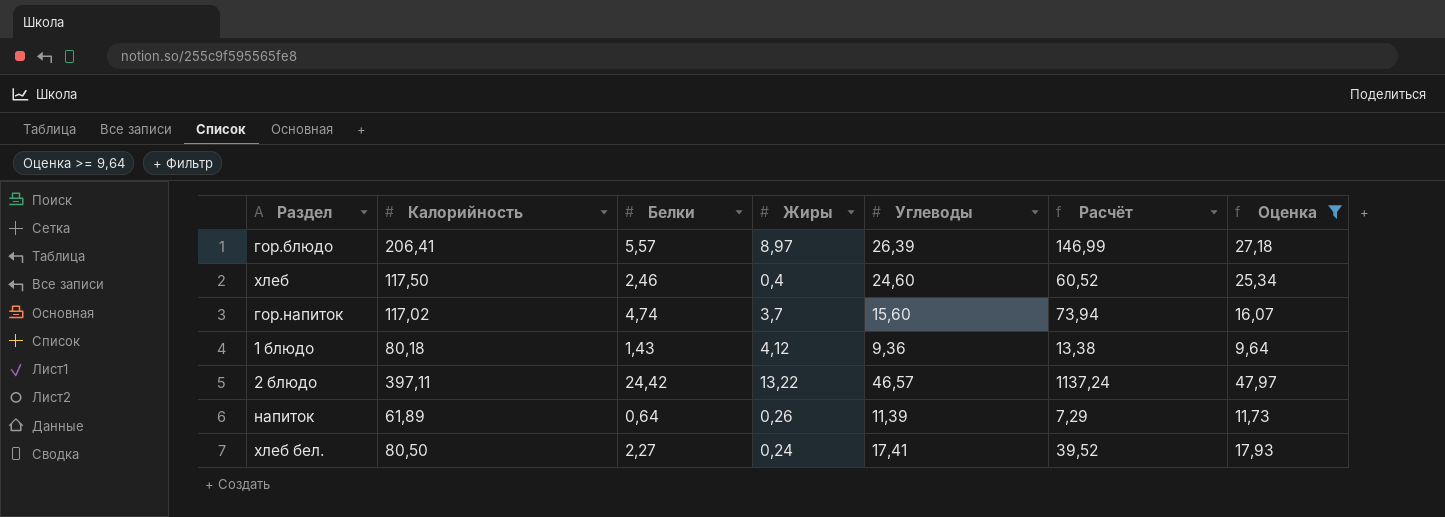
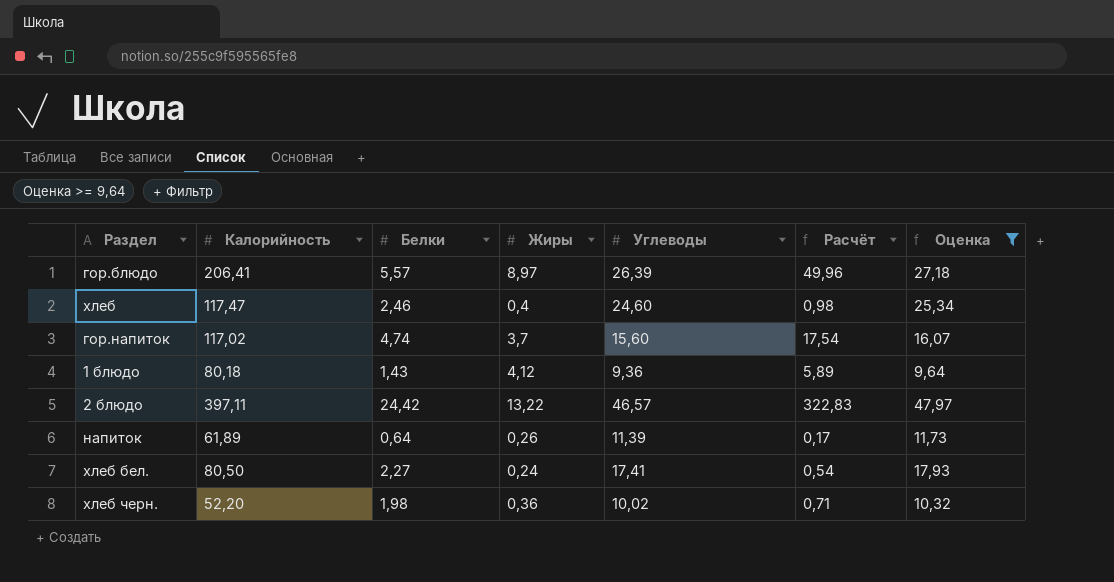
column Расчёт | formula: [Белки] * [Углеводы] -> [Белки] * [Жиры]
хлеб | Калорийность: 117,50 -> 117,47
row хлеб черн.: none -> 52,20 | 1,98 | 0,36 | 10,02 | 0,71 | 10,32

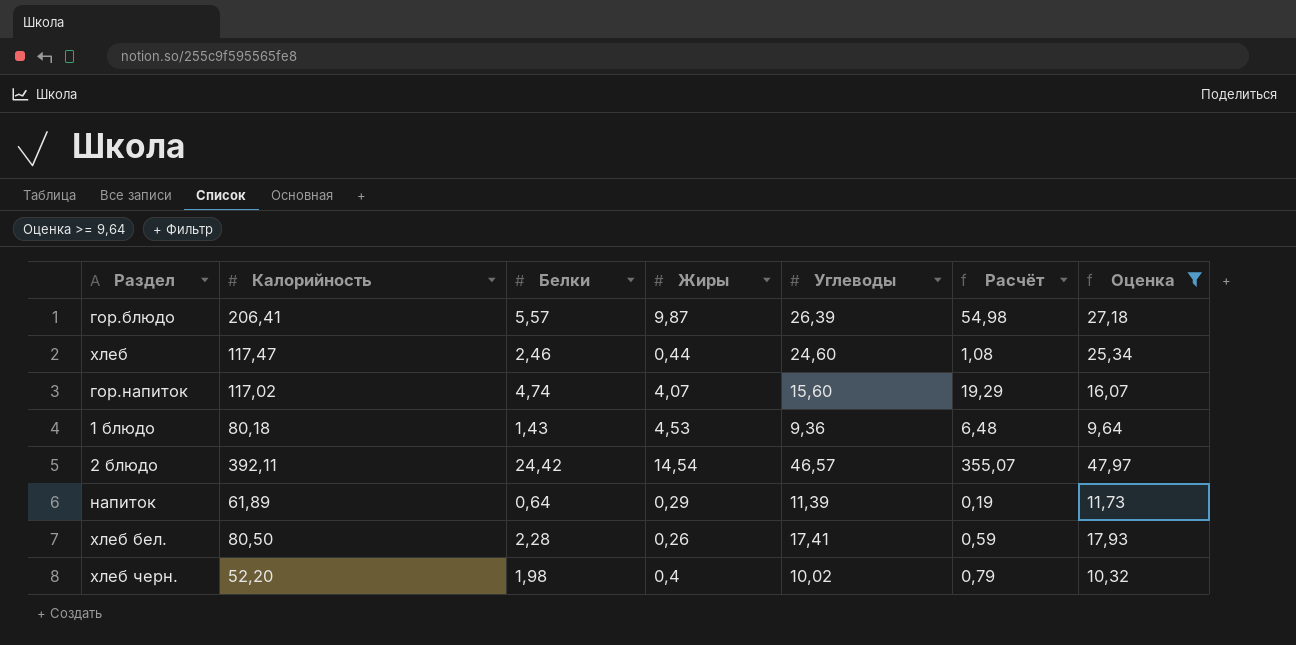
гор.блюдо | Жиры: 8,97 -> 9,87
гор.блюдо | Расчёт: 49,96 -> 54,98
хлеб | Жиры: 0,4 -> 0,44
хлеб | Расчёт: 0,98 -> 1,08
гор.напиток | Жиры: 3,7 -> 4,07
гор.напиток | Расчёт: 17,54 -> 19,29
1 блюдо | Жиры: 4,12 -> 4,53
1 блюдо | Расчёт: 5,89 -> 6,48
2 блюдо | Калорийность: 397,11 -> 392,11
2 блюдо | Жиры: 13,22 -> 14,54
2 блюдо | Расчёт: 322,83 -> 355,07
напиток | Жиры: 0,26 -> 0,29
напиток | Расчёт: 0,17 -> 0,19
хлеб бел. | Белки: 2,27 -> 2,28
хлеб бел. | Жиры: 0,24 -> 0,26
хлеб бел. | Расчёт: 0,54 -> 0,59
хлеб черн. | Жиры: 0,36 -> 0,4
хлеб черн. | Расчёт: 0,71 -> 0,79

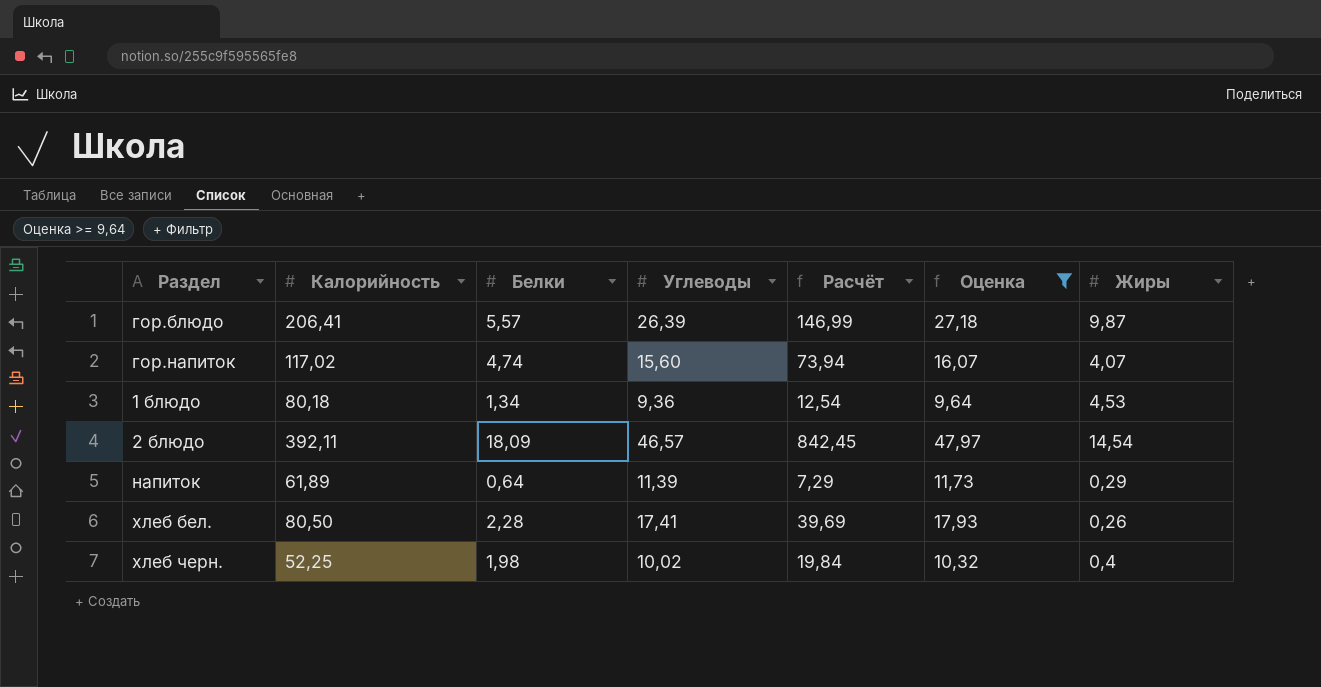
column Расчёт | formula: [Белки] * [Жиры] -> [Белки] * [Углеводы]
column Жиры | position: 4 -> 7
row хлеб: 117,47 | 2,46 | 0,44 | 24,60 | 1,08 | 25,34 -> none
1 блюдо | Белки: 1,43 -> 1,34
2 блюдо | Белки: 24,42 -> 18,09
хлеб черн. | Калорийность: 52,20 -> 52,25

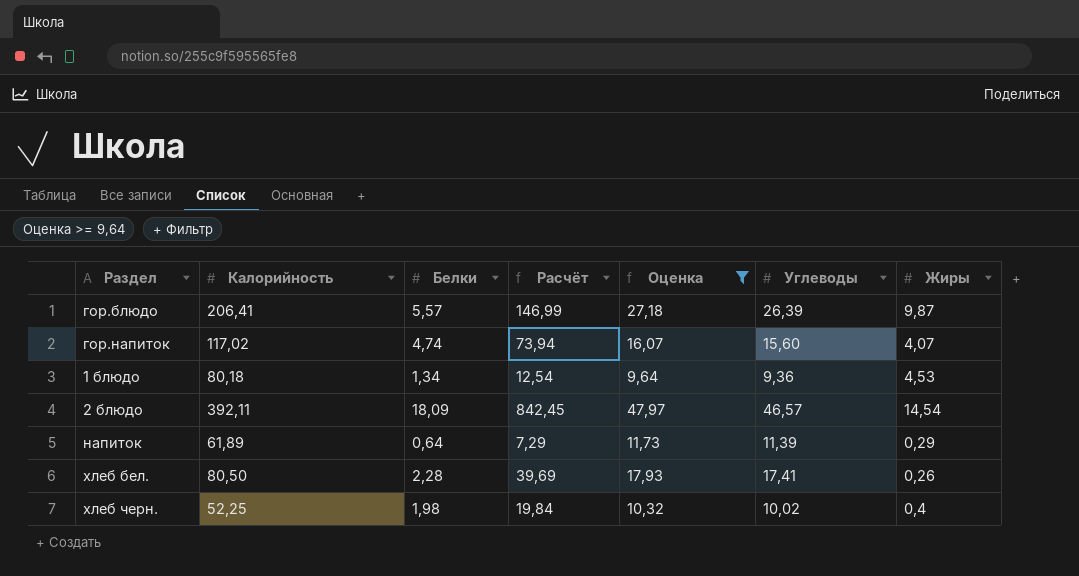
column Углеводы | position: 4 -> 6

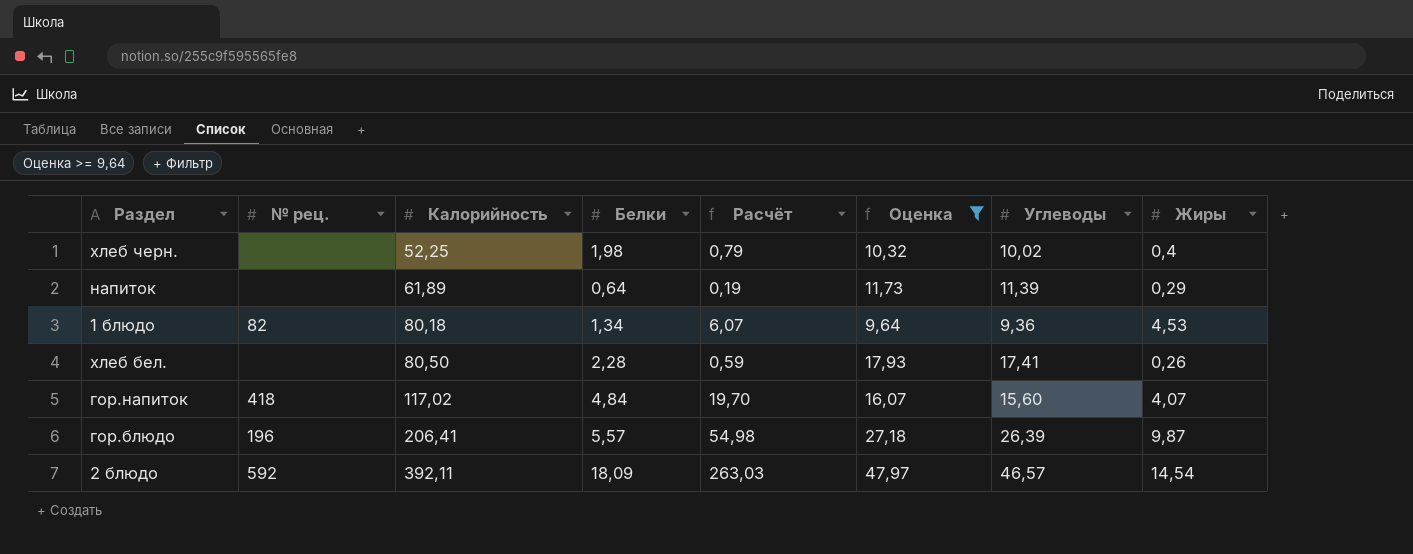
row order: none -> Калорийность ascending
column № рец. | position: none -> 2
column Расчёт | formula: [Белки] * [Углеводы] -> [Белки] * [Жиры]
гор.напиток | Белки: 4,74 -> 4,84

